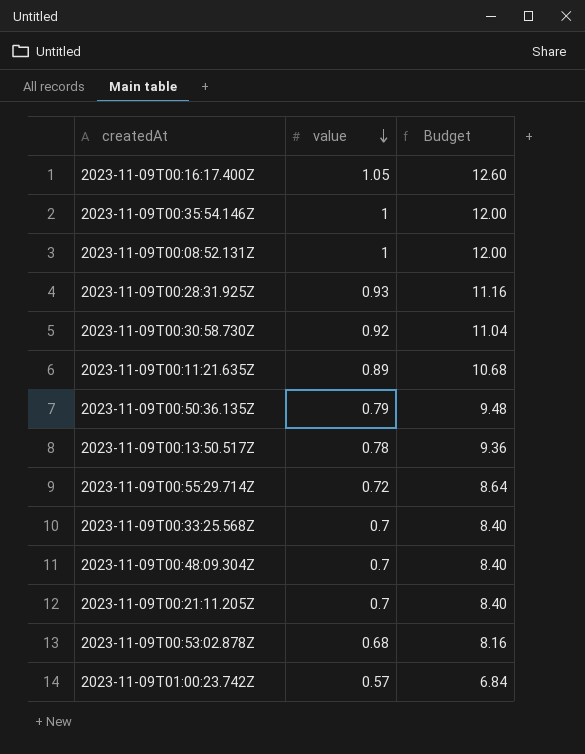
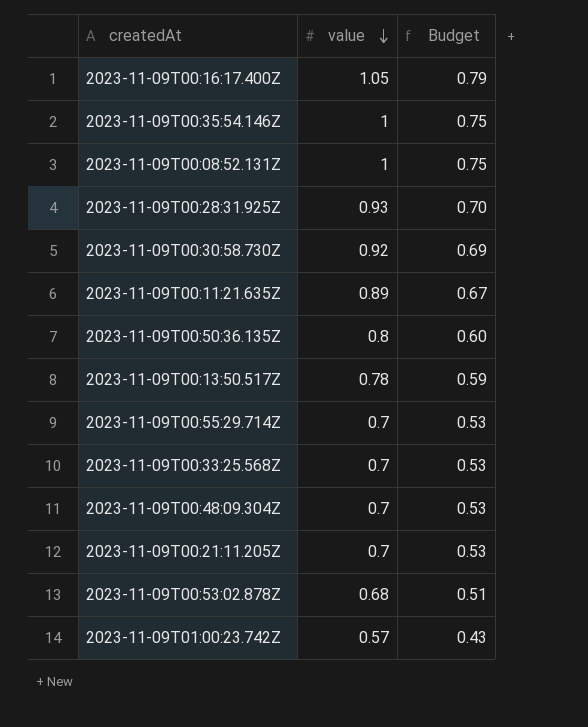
column Budget | formula: [value] * 12 -> [value] * 0.75
2023-11-09T00:50:36.135Z | value: 0.79 -> 0.8
2023-11-09T00:55:29.714Z | value: 0.72 -> 0.7

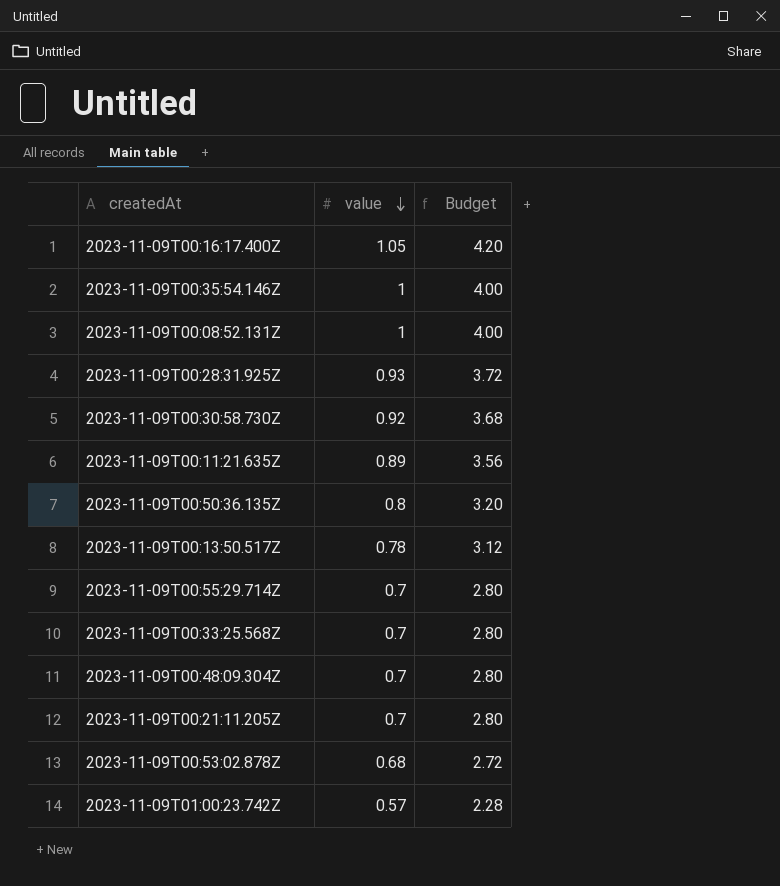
column Budget | formula: [value] * 0.75 -> [value] * 4

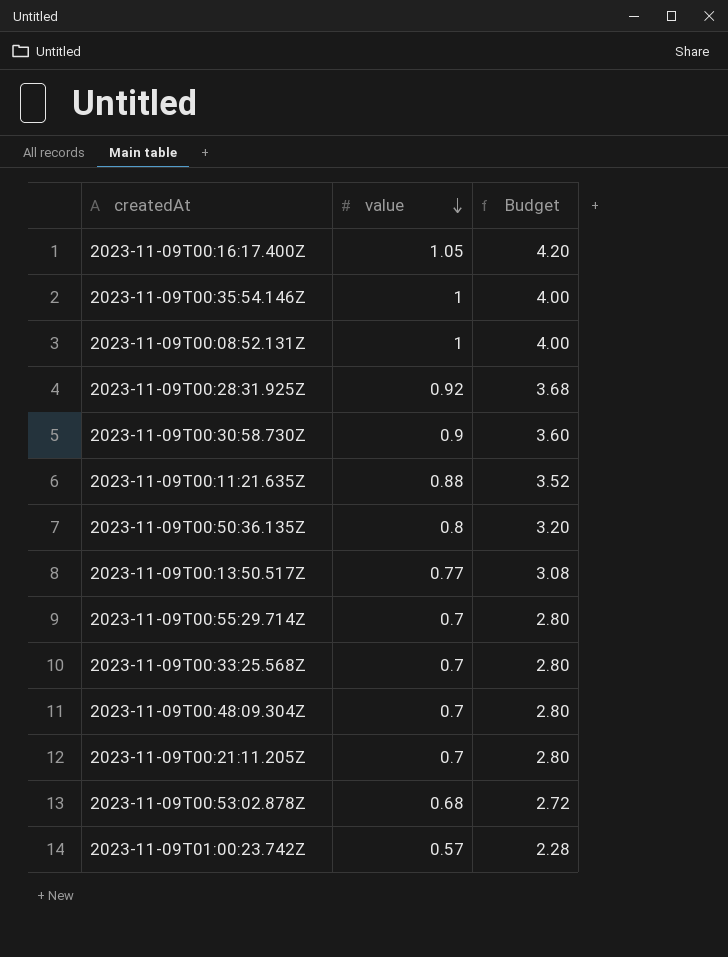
2023-11-09T00:28:31.925Z | value: 0.93 -> 0.92
2023-11-09T00:28:31.925Z | Budget: 3.72 -> 3.68
2023-11-09T00:30:58.730Z | value: 0.92 -> 0.9
2023-11-09T00:30:58.730Z | Budget: 3.68 -> 3.60
2023-11-09T00:11:21.635Z | value: 0.89 -> 0.88
2023-11-09T00:11:21.635Z | Budget: 3.56 -> 3.52
2023-11-09T00:13:50.517Z | value: 0.78 -> 0.77
2023-11-09T00:13:50.517Z | Budget: 3.12 -> 3.08

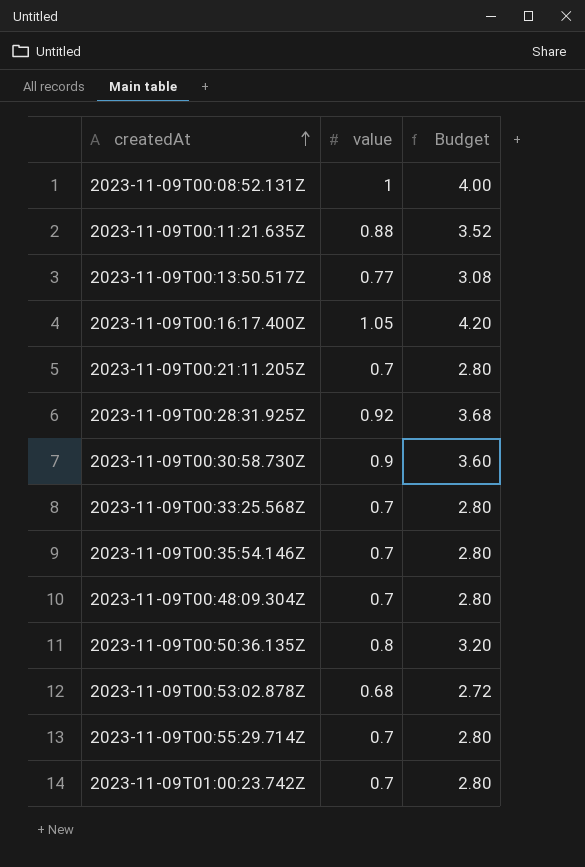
row order: value descending -> createdAt ascending
2023-11-09T00:35:54.146Z | value: 1 -> 0.7
2023-11-09T00:35:54.146Z | Budget: 4.00 -> 2.80
2023-11-09T01:00:23.742Z | value: 0.57 -> 0.7
2023-11-09T01:00:23.742Z | Budget: 2.28 -> 2.80

